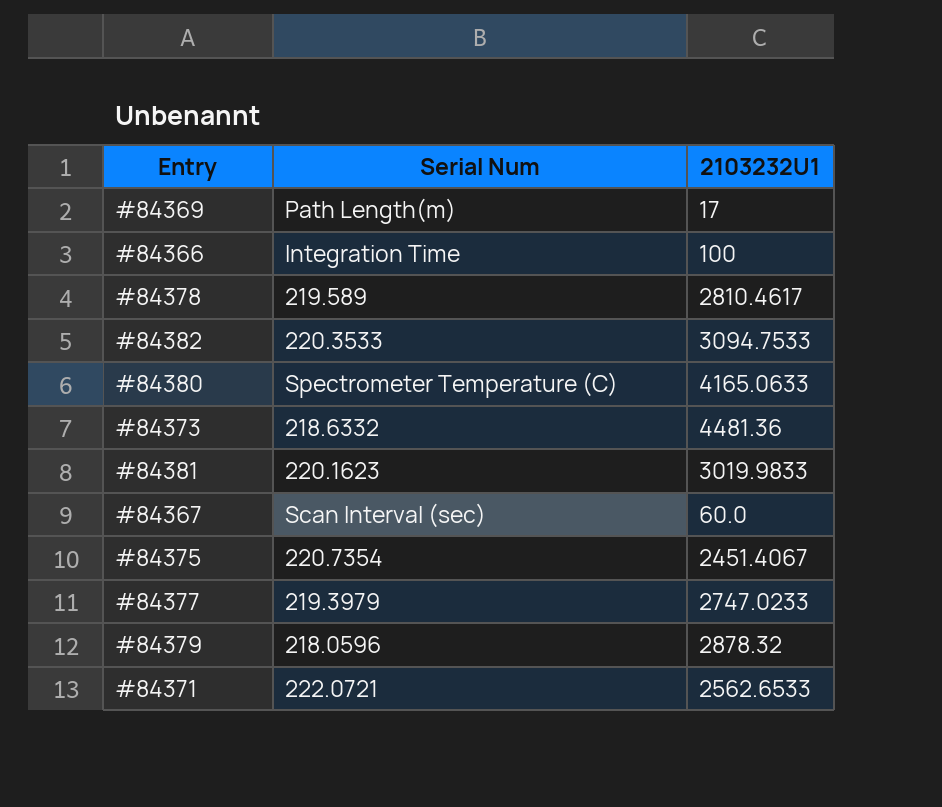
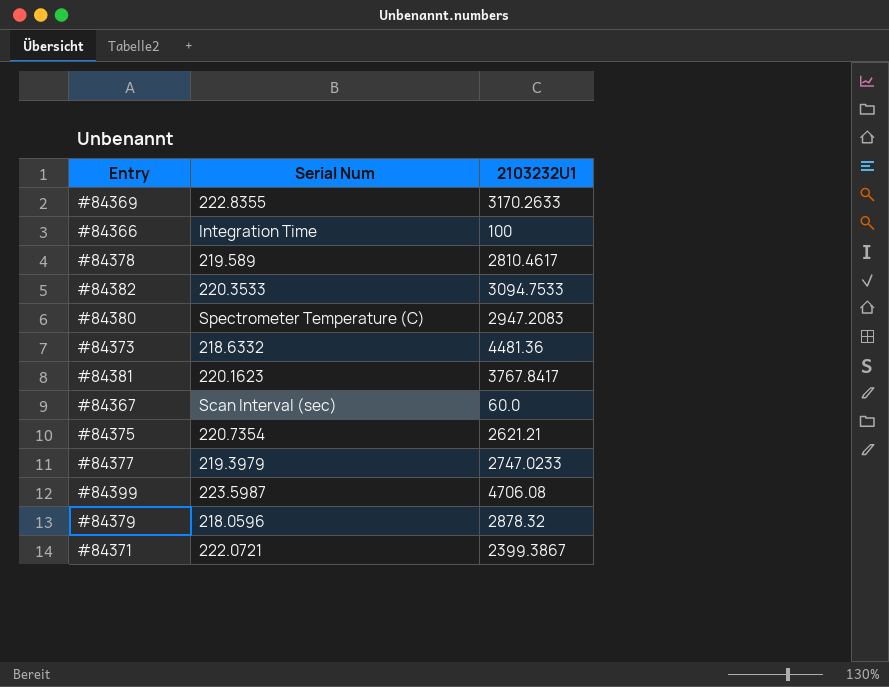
#84369 | Serial Num: Path Length(m) -> 222.8355
#84369 | 2103232U1: 17 -> 3170.2633
#84380 | 2103232U1: 4165.0633 -> 2947.2083
#84381 | 2103232U1: 3019.9833 -> 3767.8417
#84375 | 2103232U1: 2451.4067 -> 2621.21
row #84399: none -> 223.5987 | 4706.08
#84371 | 2103232U1: 2562.6533 -> 2399.3867

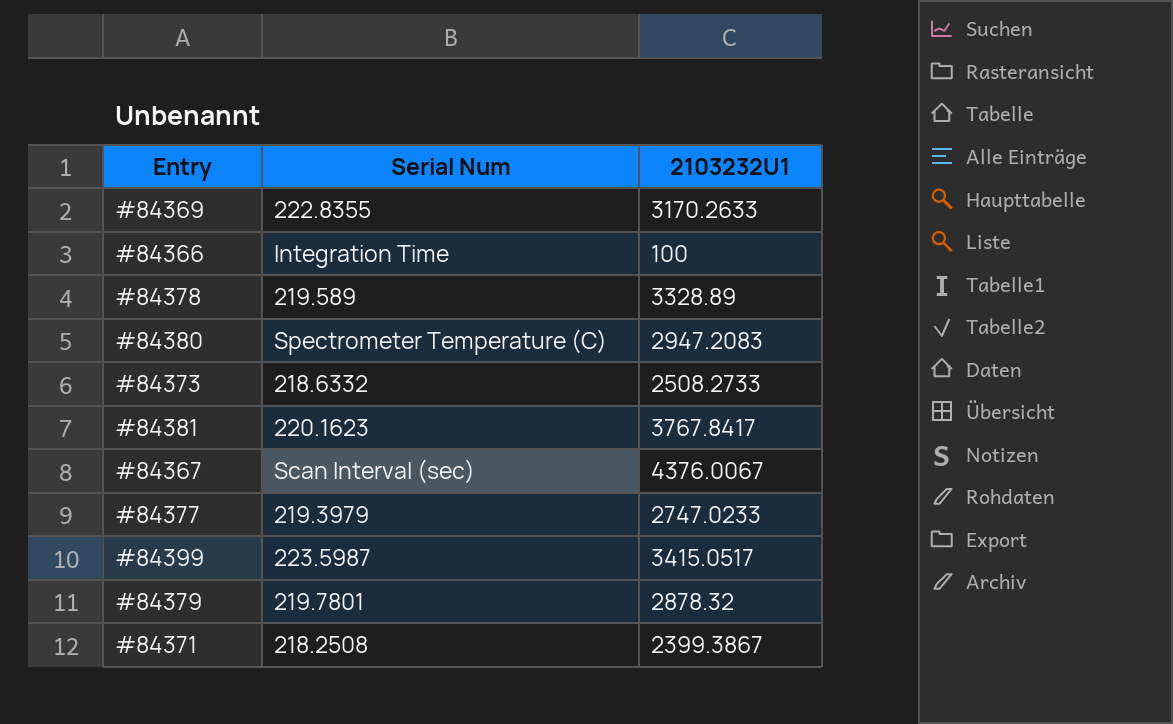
row #84382: 220.3533 | 3094.7533 -> none
row #84375: 220.7354 | 2621.21 -> none
#84378 | 2103232U1: 2810.4617 -> 3328.89
#84373 | 2103232U1: 4481.36 -> 2508.2733
#84367 | 2103232U1: 60.0 -> 4376.0067
#84399 | 2103232U1: 4706.08 -> 3415.0517
#84379 | Serial Num: 218.0596 -> 219.7801
#84371 | Serial Num: 222.0721 -> 218.2508

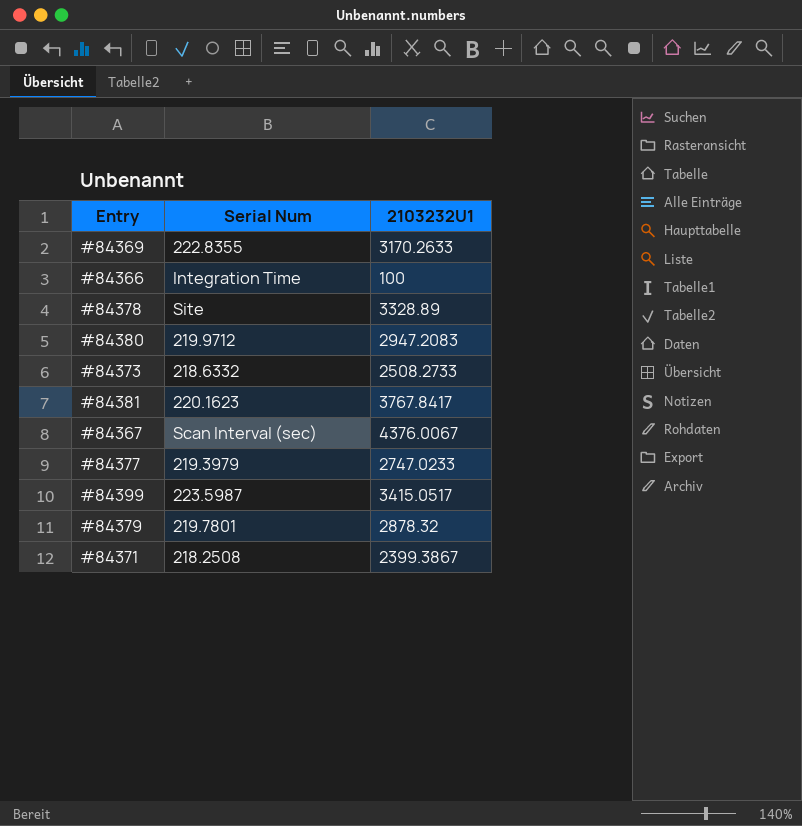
#84378 | Serial Num: 219.589 -> Site
#84380 | Serial Num: Spectrometer Temperature (C) -> 219.9712

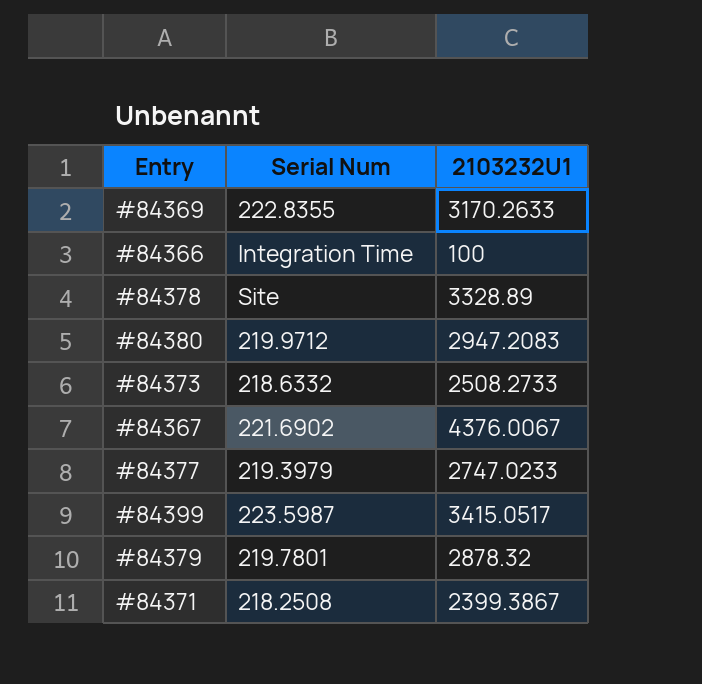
row #84381: 220.1623 | 3767.8417 -> none
#84367 | Serial Num: Scan Interval (sec) -> 221.6902

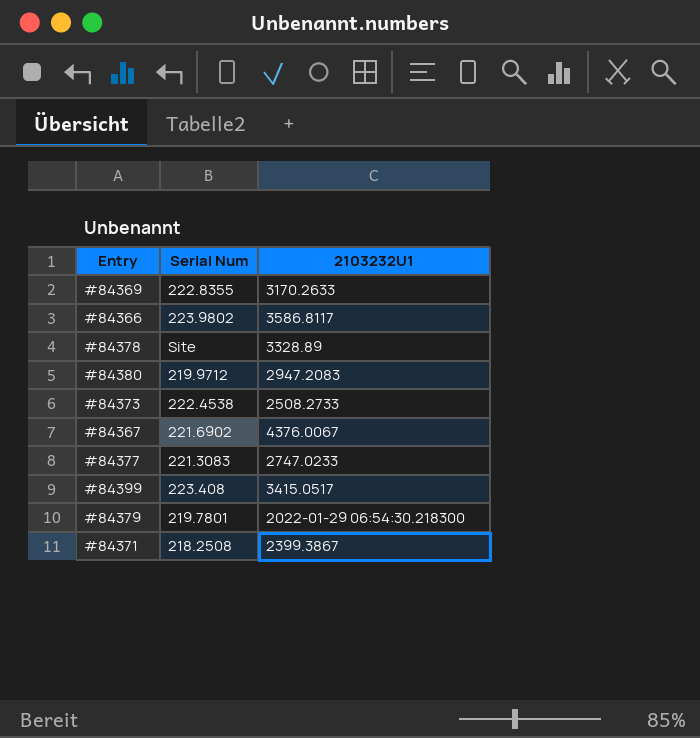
#84366 | Serial Num: Integration Time -> 223.9802
#84366 | 2103232U1: 100 -> 3586.8117
#84373 | Serial Num: 218.6332 -> 222.4538
#84377 | Serial Num: 219.3979 -> 221.3083
#84399 | Serial Num: 223.5987 -> 223.408
#84379 | 2103232U1: 2878.32 -> 2022-01-29 06:54:30.218300

